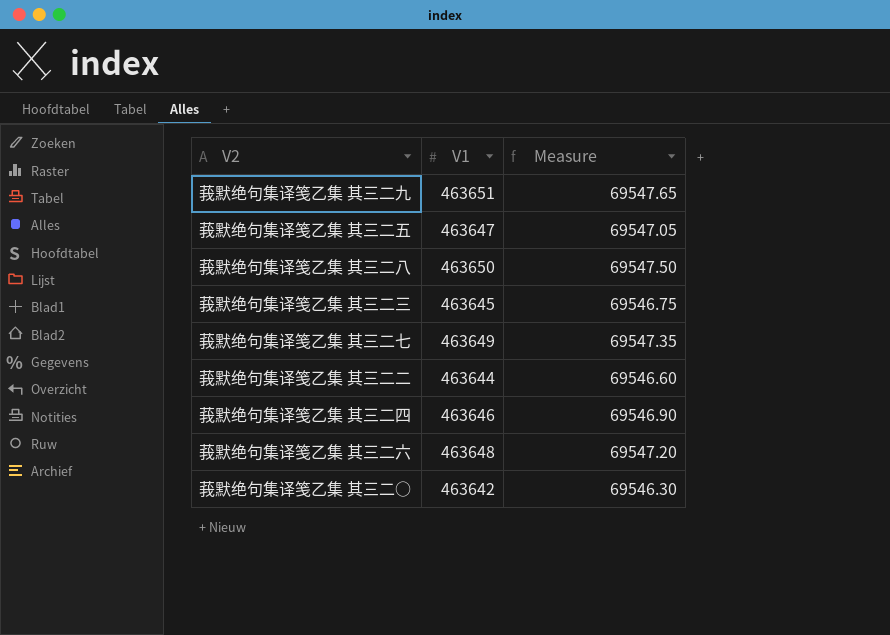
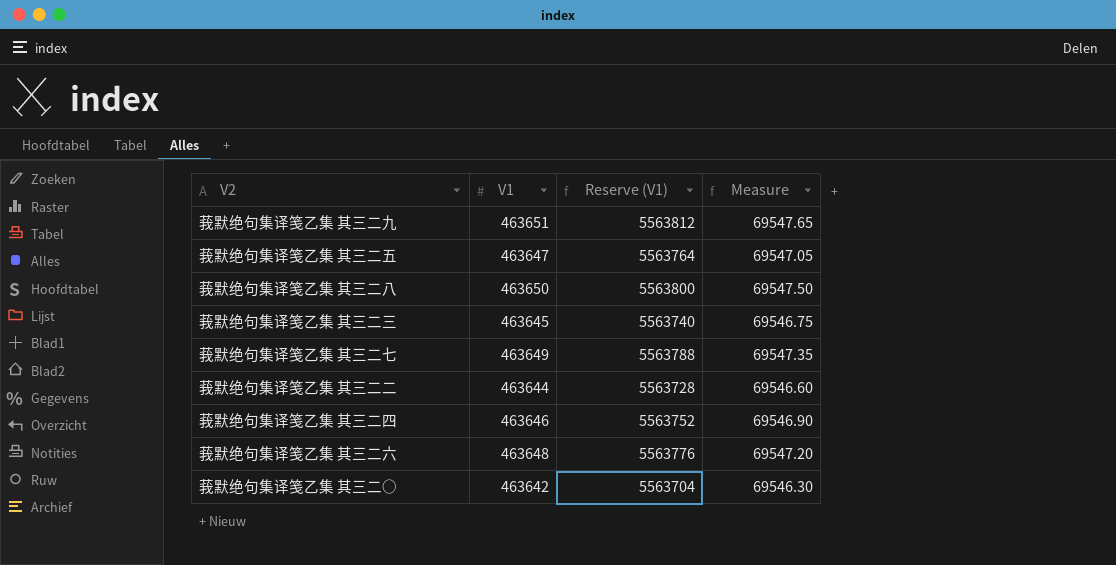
column Reserve (V1) | formula: none -> [V1] * 12

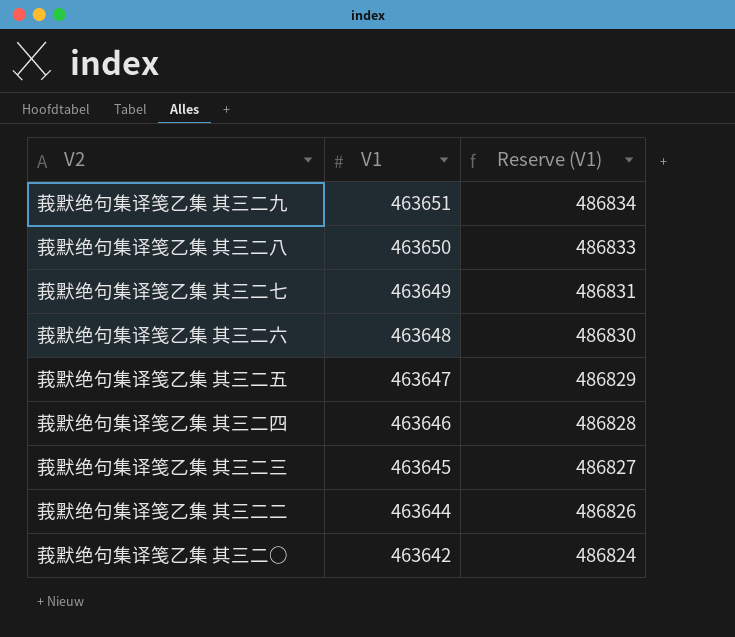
row order: none -> V1 descending
column Measure | formula: [V1] * 0.15 -> none
column Reserve (V1) | formula: [V1] * 12 -> [V1] * 1.05

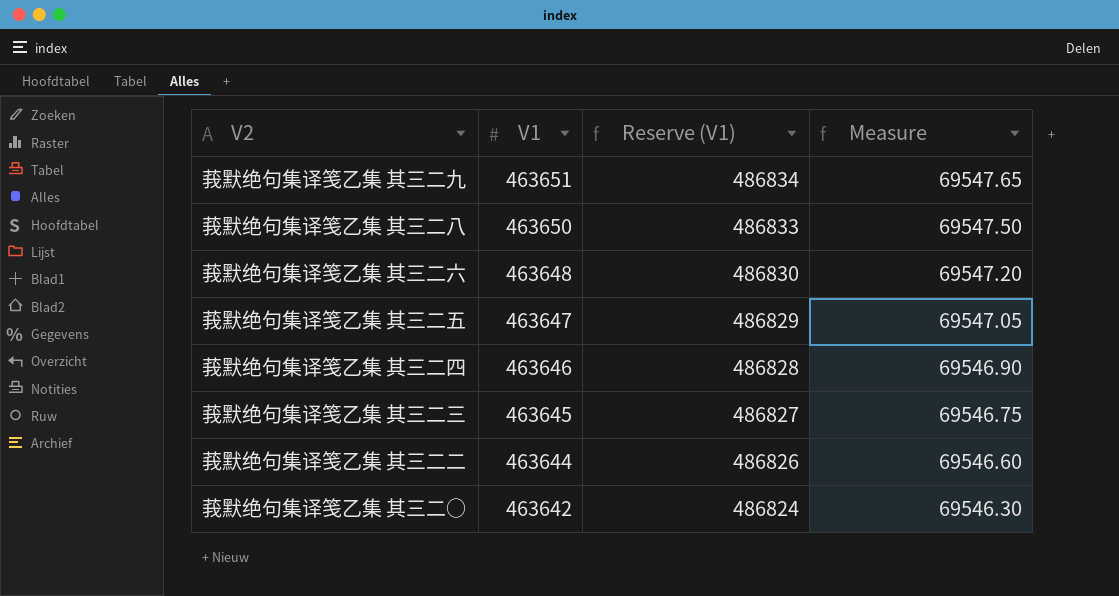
column Measure | formula: none -> [V1] * 0.15
row 莪默绝句集译笺乙集 其三二七: 463649 | 486831 -> none

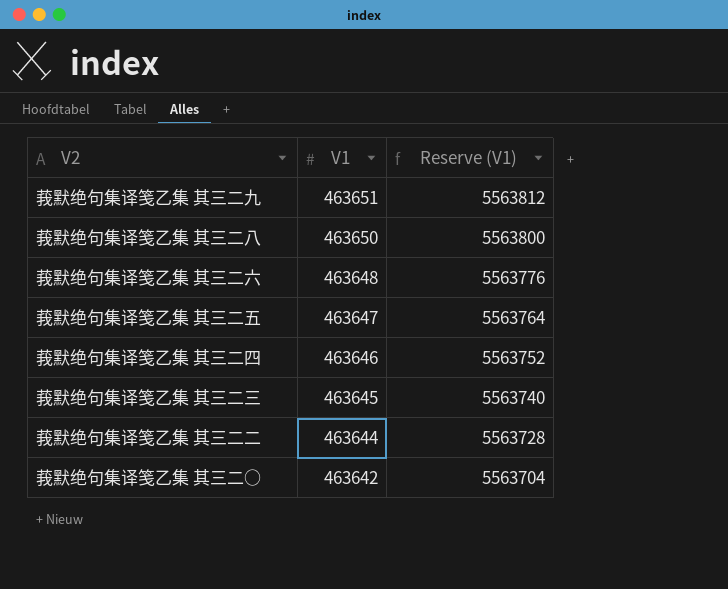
column Measure | formula: [V1] * 0.15 -> none
column Reserve (V1) | formula: [V1] * 1.05 -> [V1] * 12

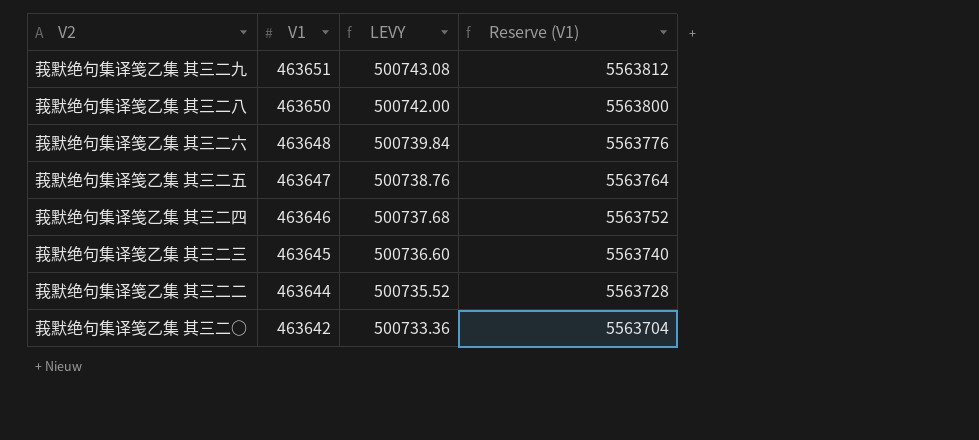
column LEVY | formula: none -> [V1] * 1.08

